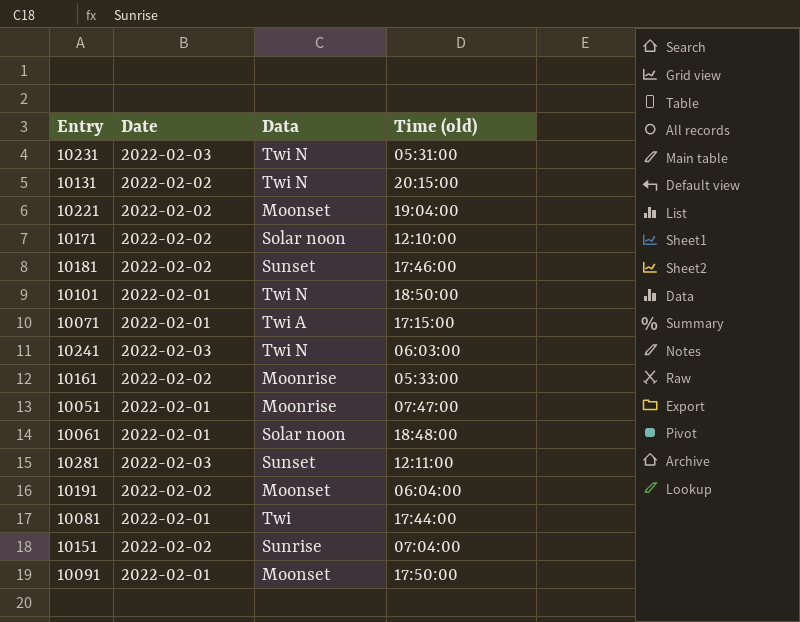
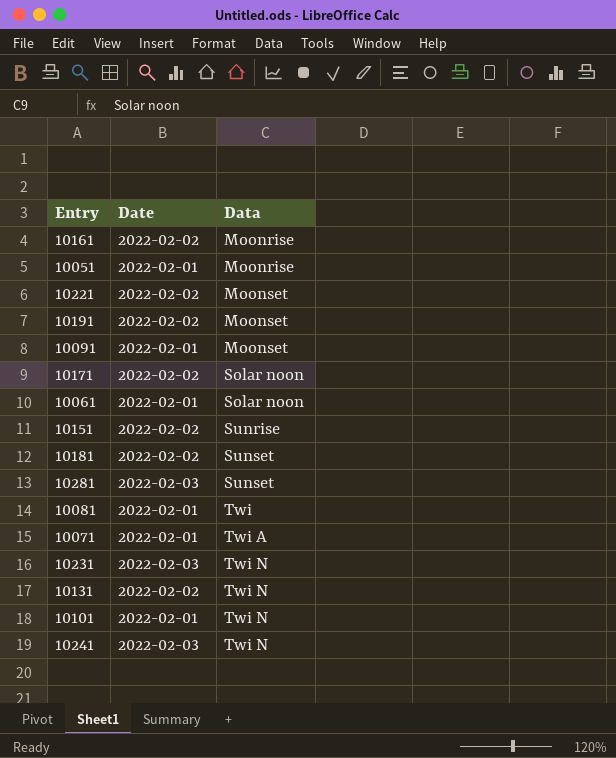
row order: none -> Data ascending
column Time (old) | position: 4 -> none

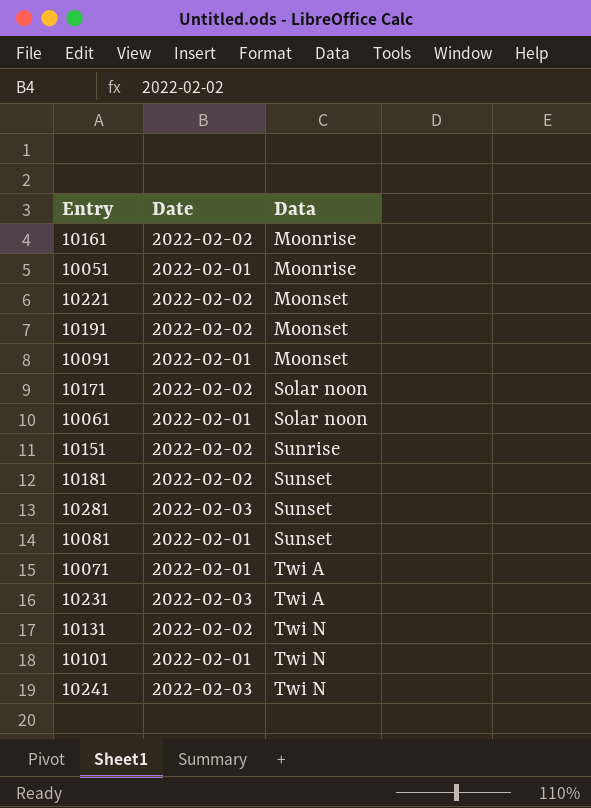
10081 | Data: Twi -> Sunset
10231 | Data: Twi N -> Twi A

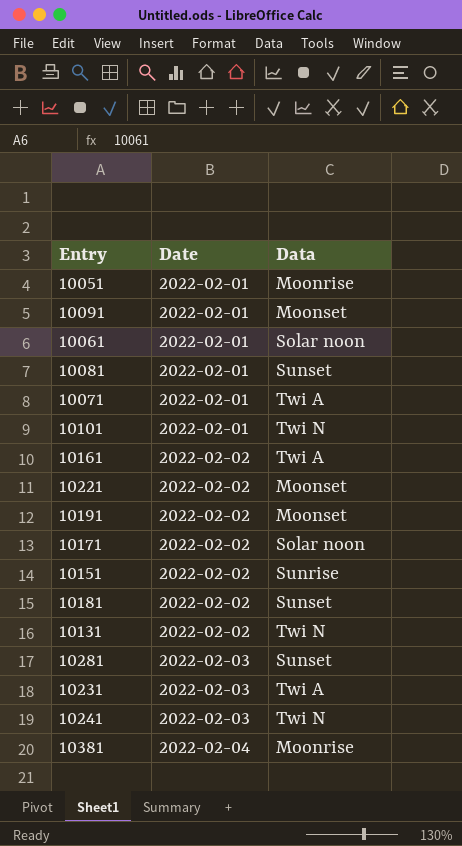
row order: Data ascending -> Date ascending
10161 | Data: Moonrise -> Twi A
row 10381: none -> 2022-02-04 | Moonrise

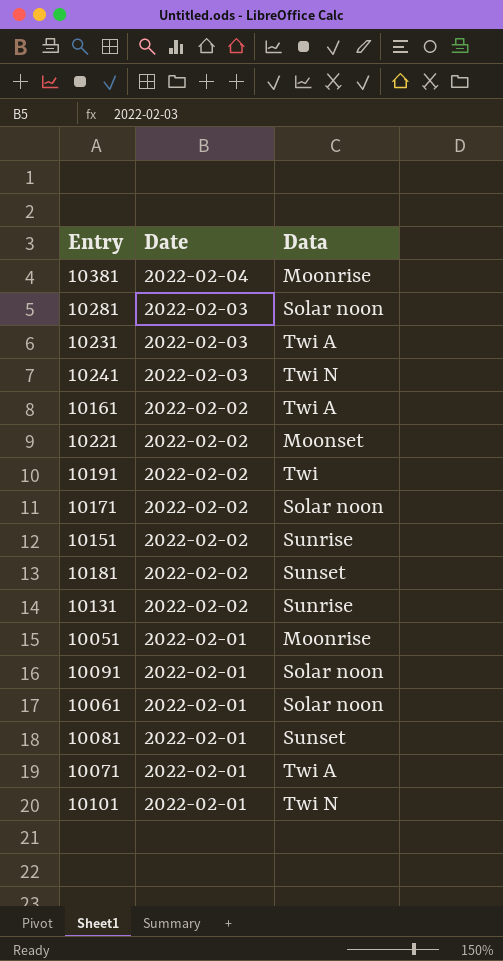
row order: Date ascending -> Date descending
10281 | Data: Sunset -> Solar noon
10191 | Data: Moonset -> Twi
10131 | Data: Twi N -> Sunrise
10091 | Data: Moonset -> Solar noon

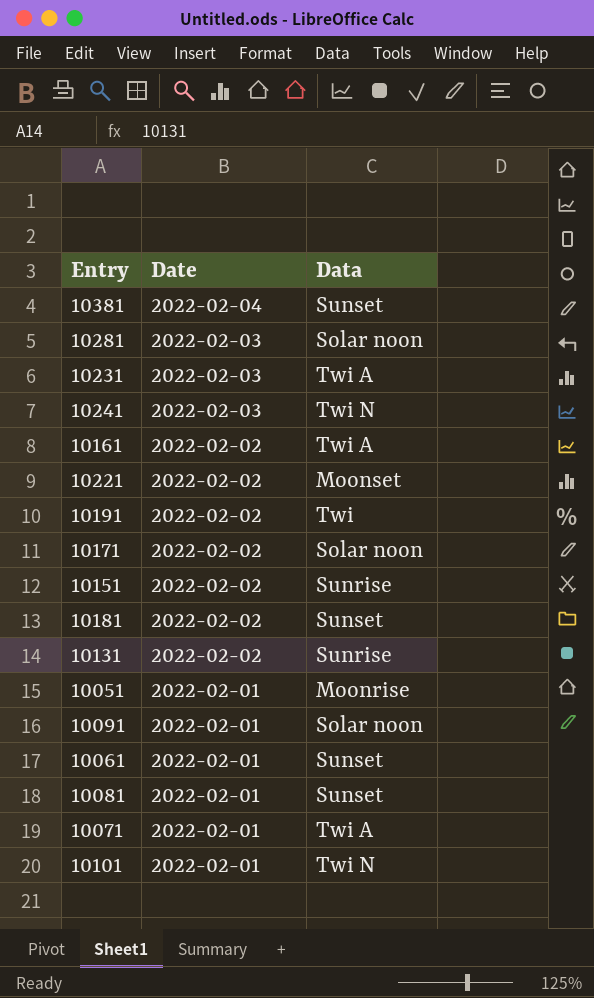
10381 | Data: Moonrise -> Sunset
10061 | Data: Solar noon -> Sunset

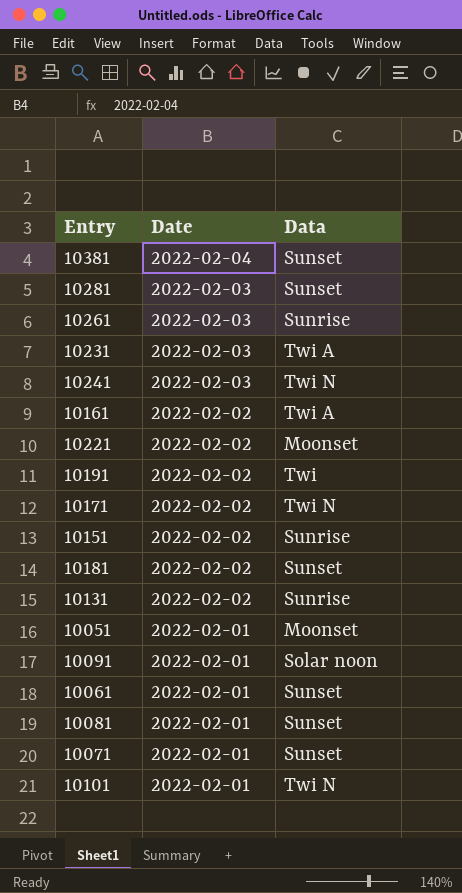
10281 | Data: Solar noon -> Sunset
row 10261: none -> 2022-02-03 | Sunrise
10171 | Data: Solar noon -> Twi N
10051 | Data: Moonrise -> Moonset
10071 | Data: Twi A -> Sunset

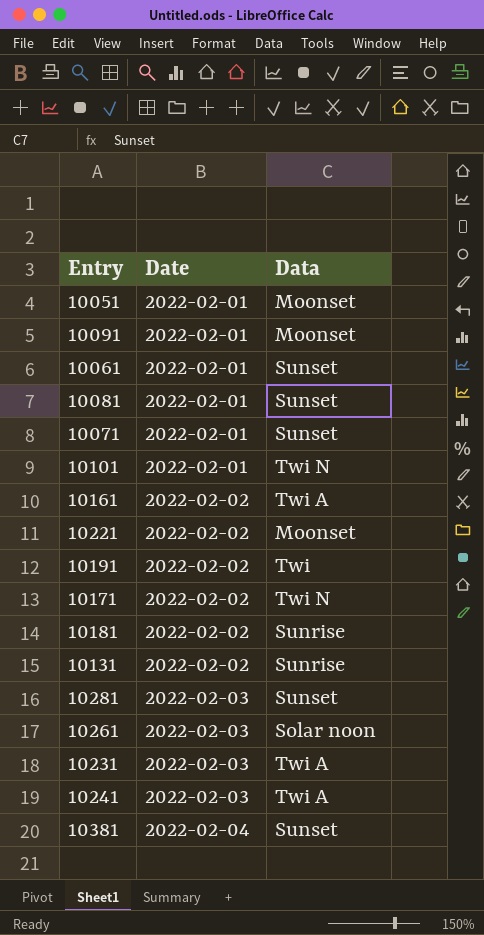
row order: Date descending -> Date ascending
row 10151: 2022-02-02 | Sunrise -> none
10091 | Data: Solar noon -> Moonset
10181 | Data: Sunset -> Sunrise
10261 | Data: Sunrise -> Solar noon
10241 | Data: Twi N -> Twi A

